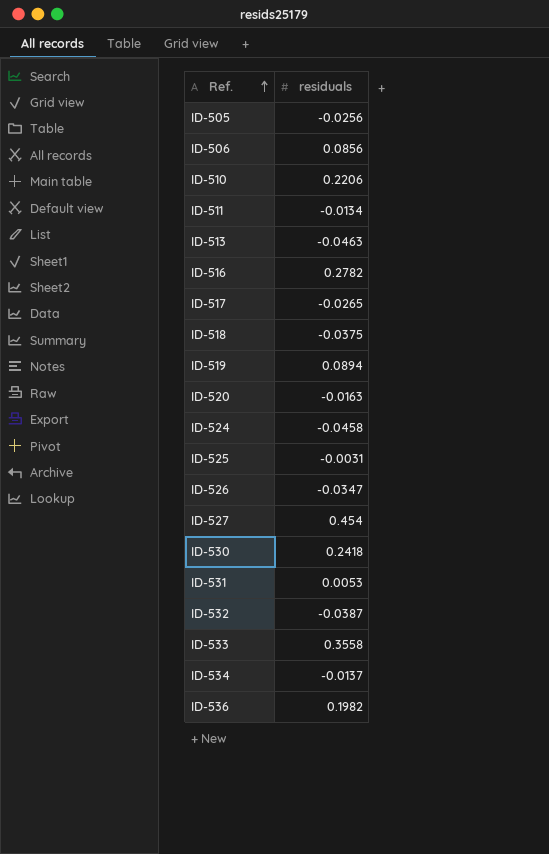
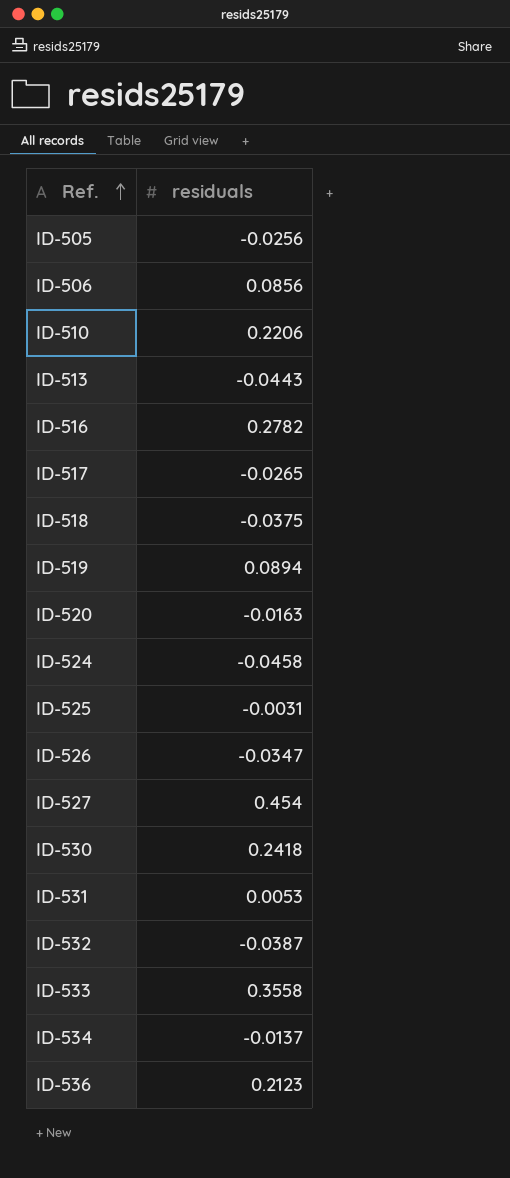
row ID-511: -0.0134 -> none
ID-513 | residuals: -0.0463 -> -0.0443
ID-536 | residuals: 0.1982 -> 0.2123

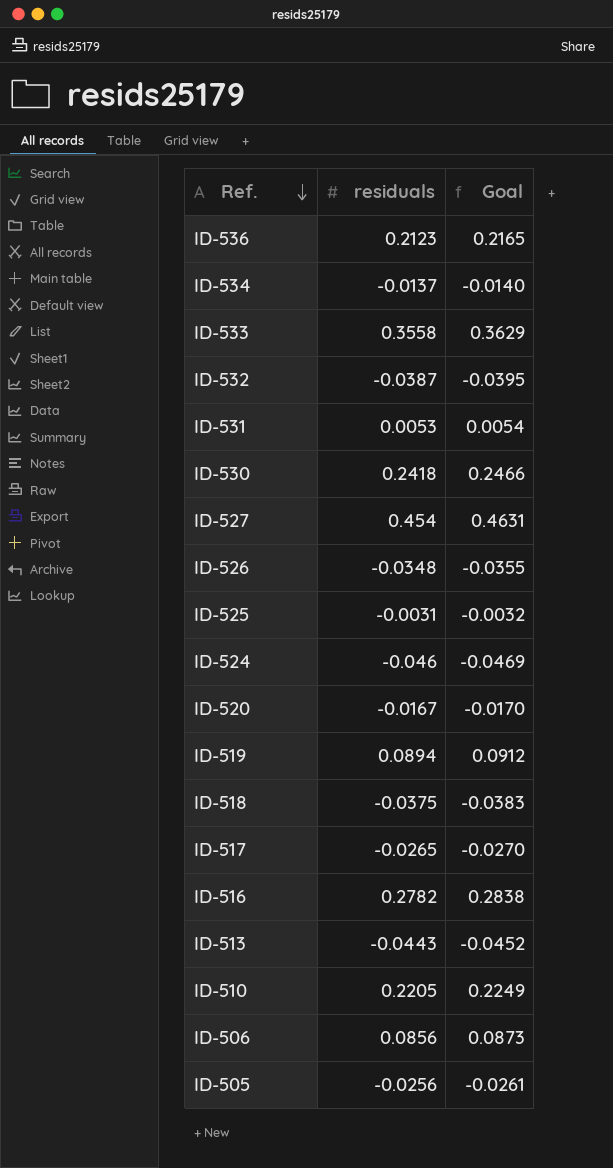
row order: Ref. ascending -> Ref. descending
column Goal | formula: none -> [residuals] * 1.02
ID-526 | residuals: -0.0347 -> -0.0348
ID-524 | residuals: -0.0458 -> -0.046
ID-520 | residuals: -0.0163 -> -0.0167
ID-510 | residuals: 0.2206 -> 0.2205

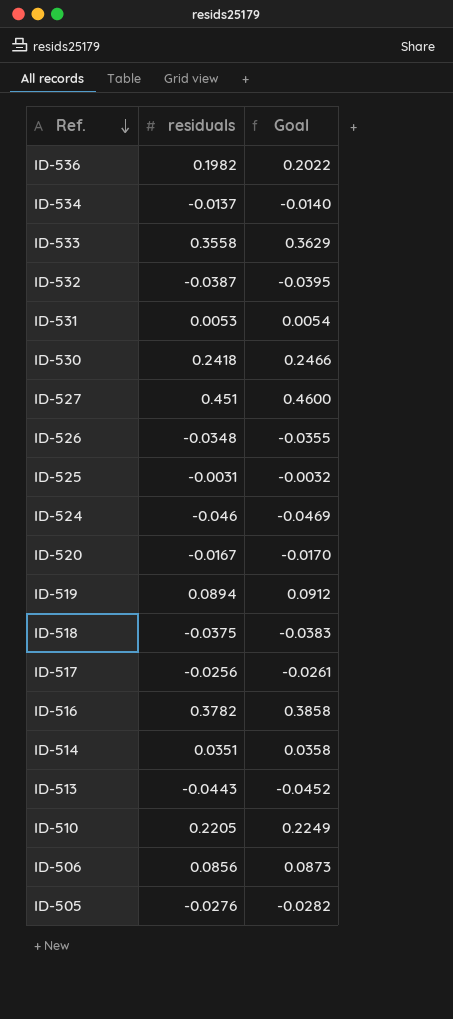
ID-536 | residuals: 0.2123 -> 0.1982
ID-536 | Goal: 0.2165 -> 0.2022
ID-527 | residuals: 0.454 -> 0.451
ID-527 | Goal: 0.4631 -> 0.4600
ID-517 | residuals: -0.0265 -> -0.0256
ID-517 | Goal: -0.0270 -> -0.0261
ID-516 | residuals: 0.2782 -> 0.3782
ID-516 | Goal: 0.2838 -> 0.3858
row ID-514: none -> 0.0351 | 0.0358
ID-505 | residuals: -0.0256 -> -0.0276
ID-505 | Goal: -0.0261 -> -0.0282

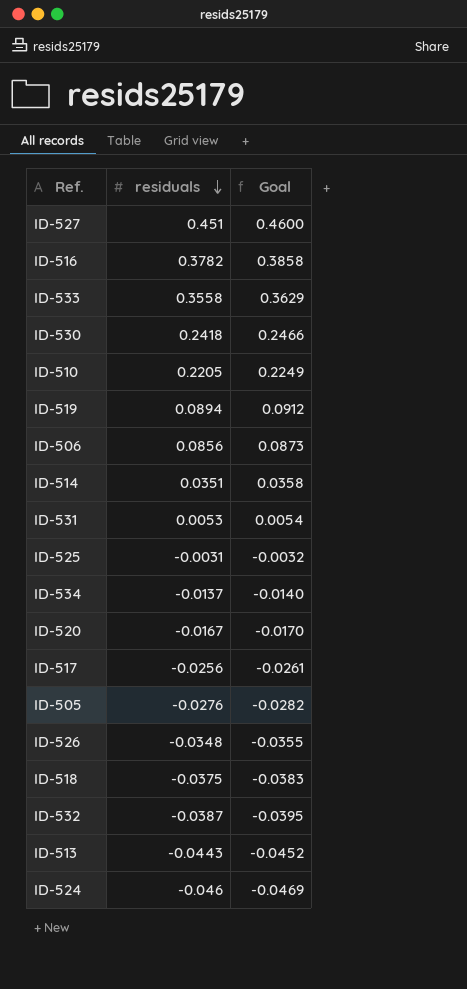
row order: Ref. descending -> residuals descending
row ID-536: 0.1982 | 0.2022 -> none

